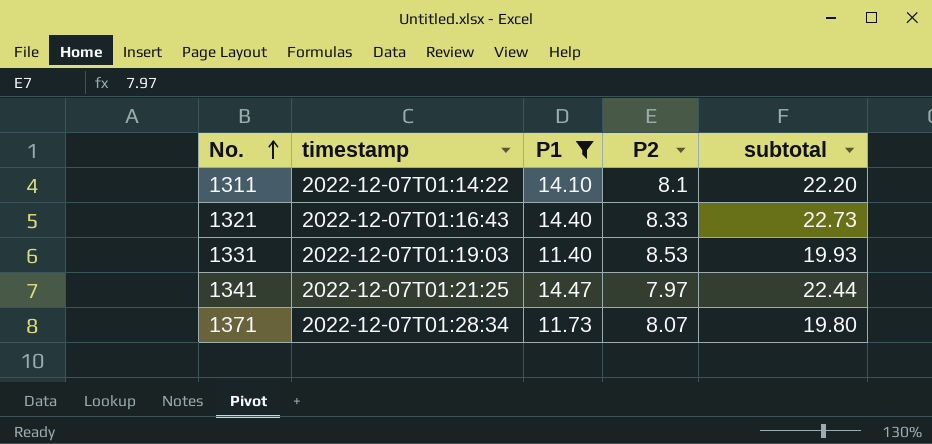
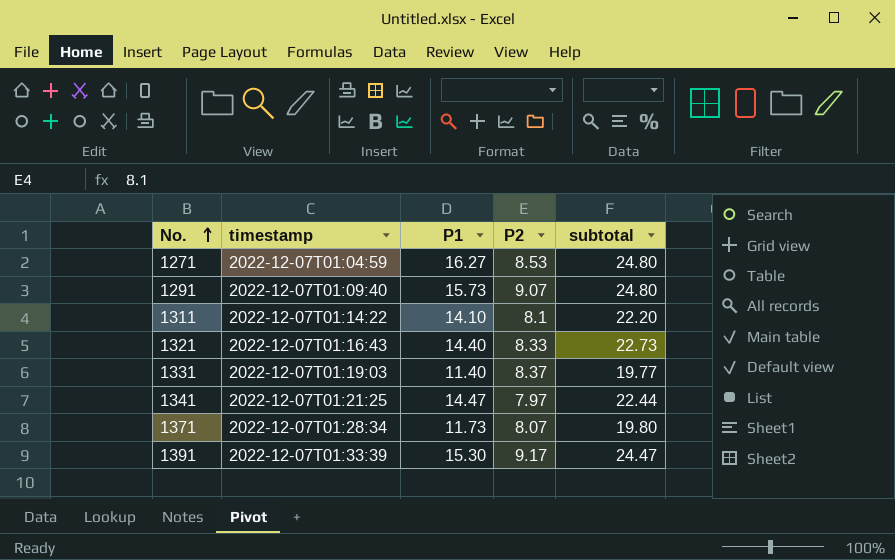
filter: P1 <= 14.47 -> none
1331 | P2: 8.53 -> 8.37
1331 | subtotal: 19.93 -> 19.77

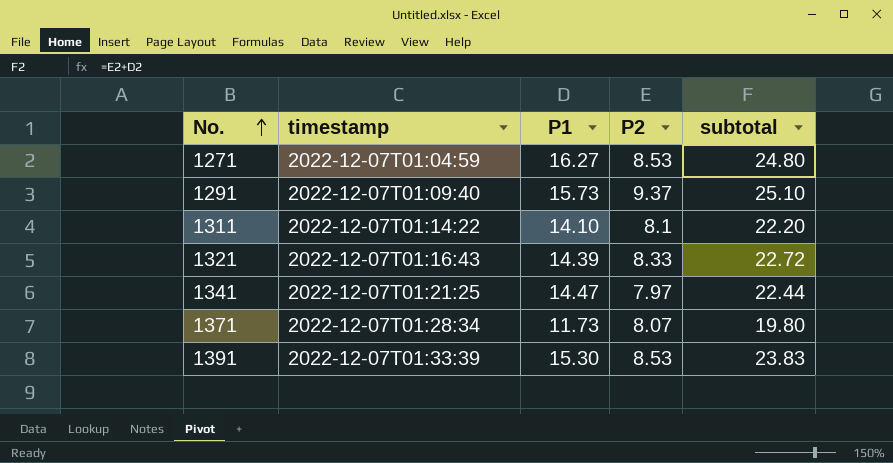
row 1331: 2022-12-07T01:19:03 | 11.40 | 8.37 | 19.77 -> none
1291 | P2: 9.07 -> 9.37
1291 | subtotal: 24.80 -> 25.10
1321 | P1: 14.40 -> 14.39
1321 | subtotal: 22.73 -> 22.72
1391 | P2: 9.17 -> 8.53
1391 | subtotal: 24.47 -> 23.83

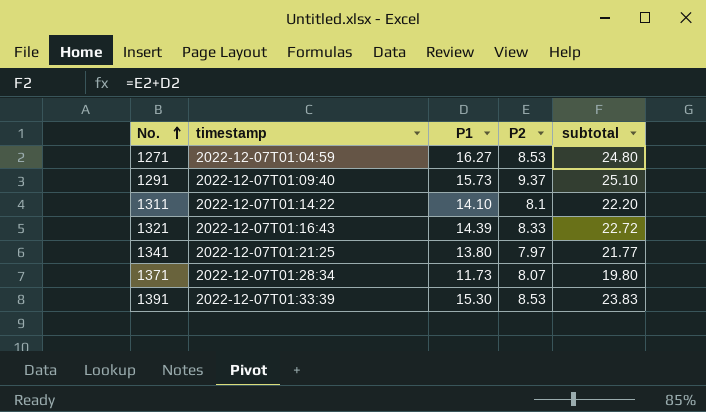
1341 | P1: 14.47 -> 13.80
1341 | subtotal: 22.44 -> 21.77

